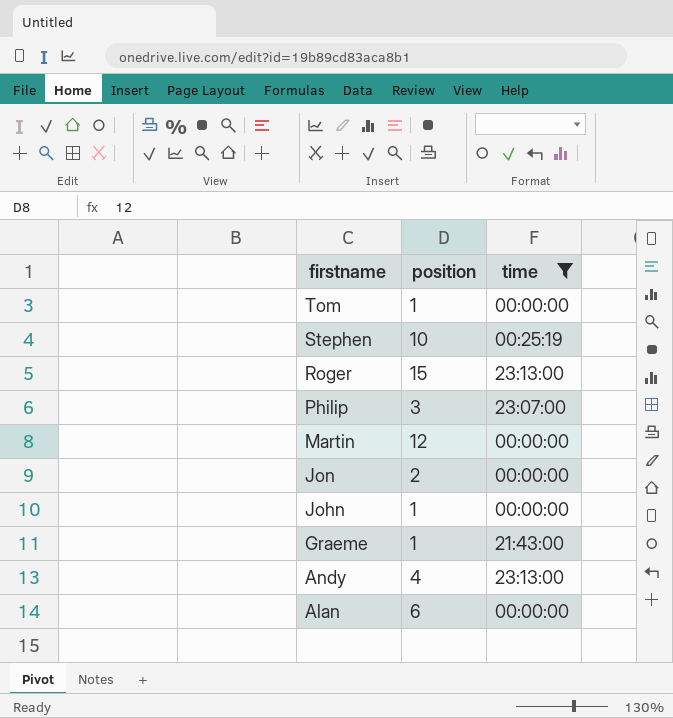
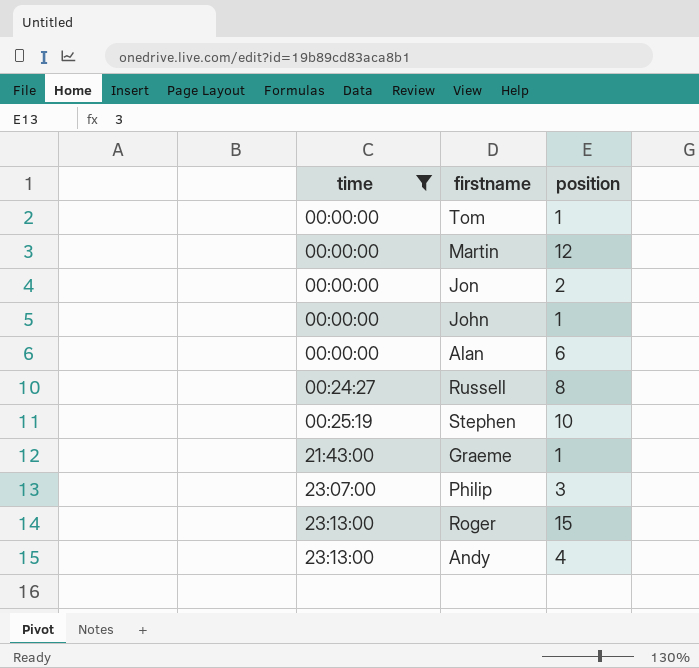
row order: firstname descending -> time ascending
column time | position: 3 -> 1
row Russell: none -> 00:24:27 | 8

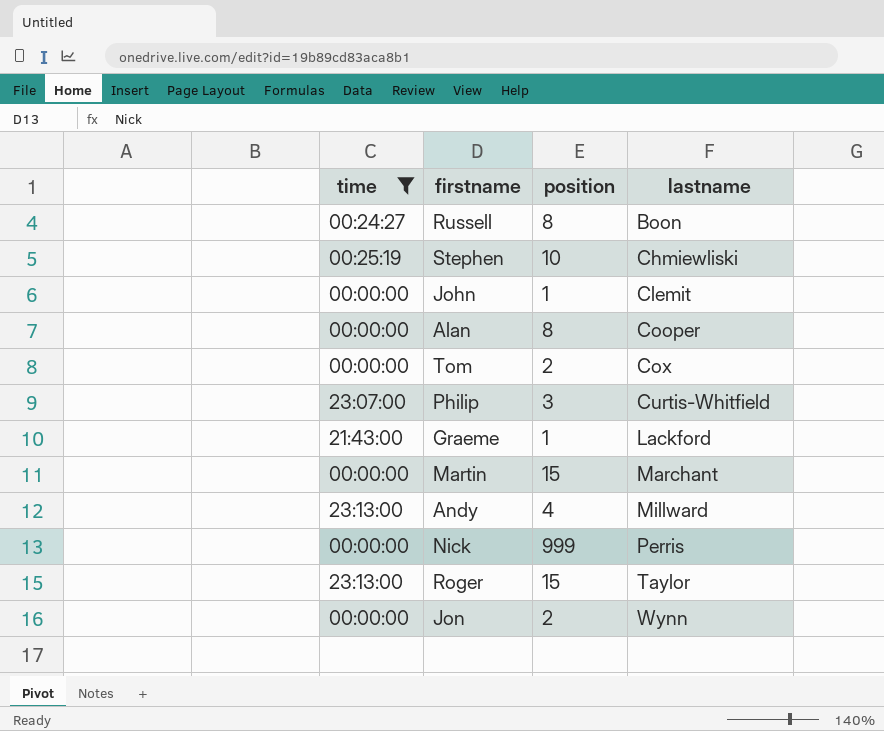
row order: time ascending -> lastname ascending
column lastname | position: none -> 4
Alan | position: 6 -> 8
Tom | position: 1 -> 2
Martin | position: 12 -> 15
row Nick: none -> 00:00:00 | 999 | Perris

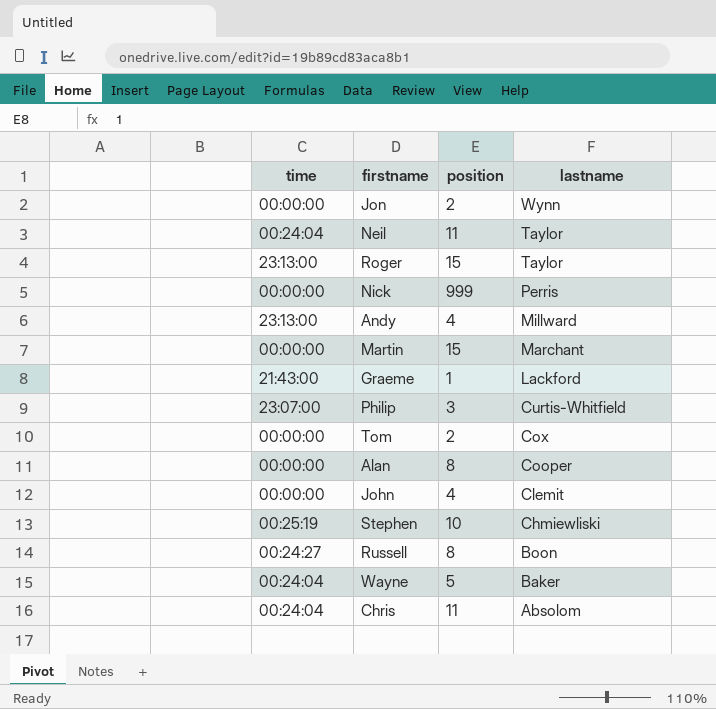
filter: time != 00:24:04 -> none
row order: lastname ascending -> lastname descending
John | position: 1 -> 4

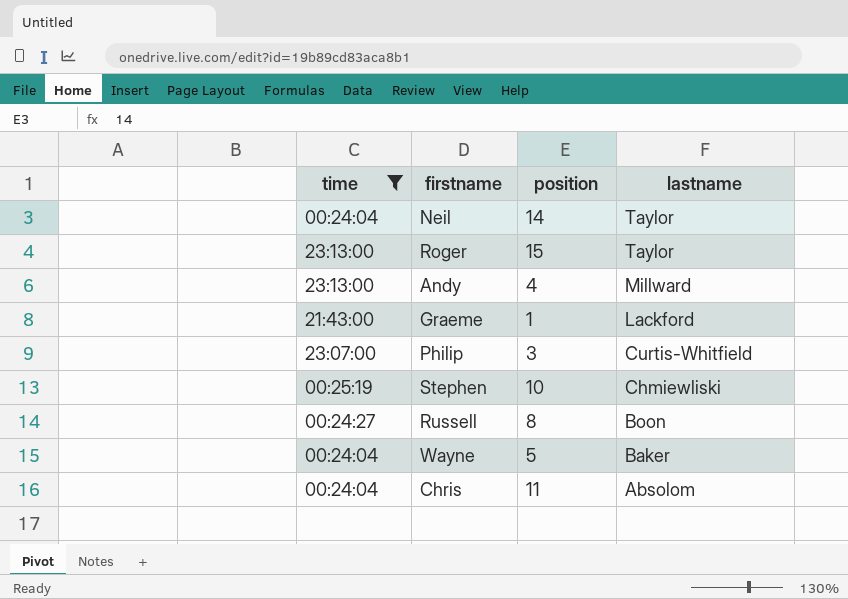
filter: none -> time != 00:00:00
Neil | position: 11 -> 14

